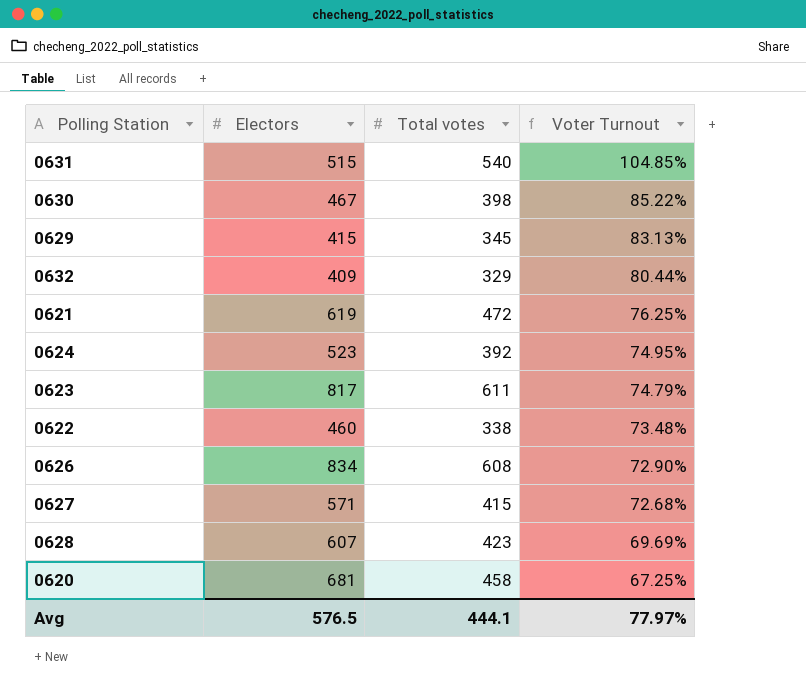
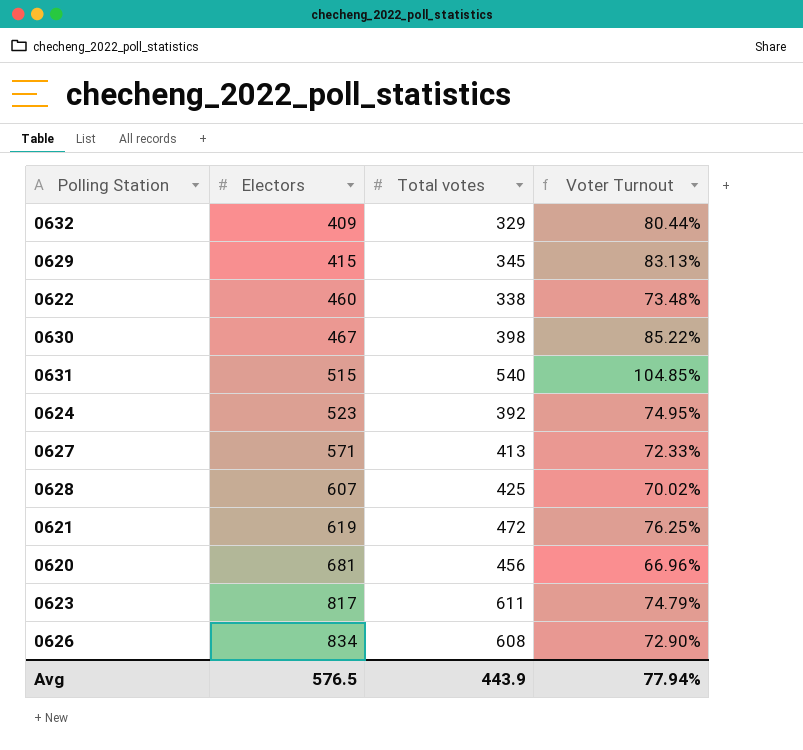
row order: Voter Turnout descending -> Electors ascending
0627 | Total votes: 415 -> 413
0627 | Voter Turnout: 72.68% -> 72.33%
0628 | Total votes: 423 -> 425
0628 | Voter Turnout: 69.69% -> 70.02%
0620 | Total votes: 458 -> 456
0620 | Voter Turnout: 67.25% -> 66.96%
Avg | Total votes: 444.1 -> 443.9
Avg | Voter Turnout: 77.97% -> 77.94%

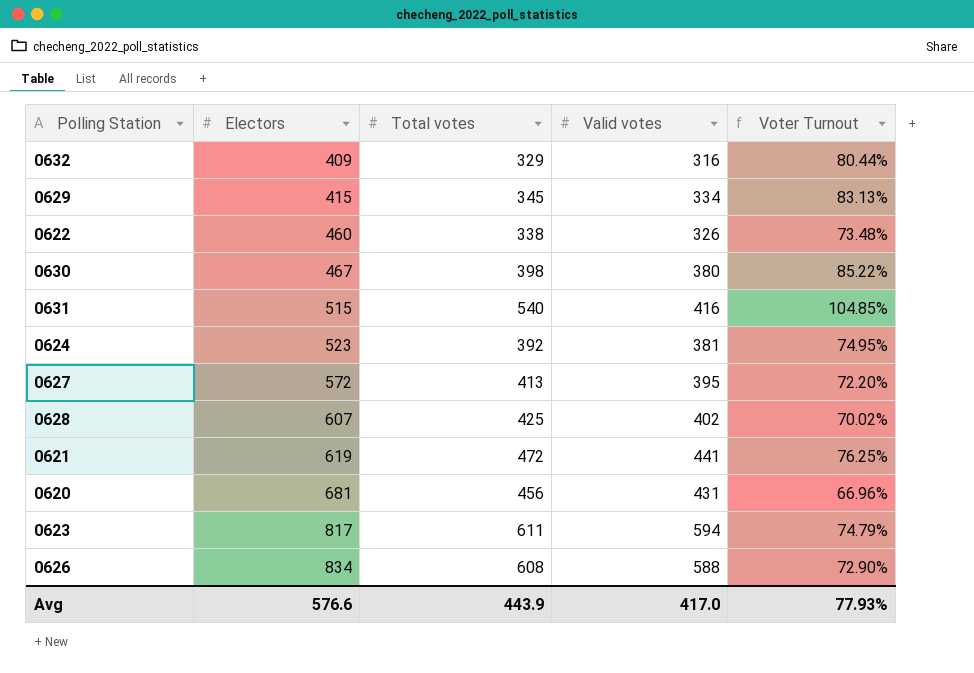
column Valid votes | position: none -> 4
0627 | Electors: 571 -> 572
0627 | Voter Turnout: 72.33% -> 72.20%
Avg | Electors: 576.5 -> 576.6
Avg | Voter Turnout: 77.94% -> 77.93%

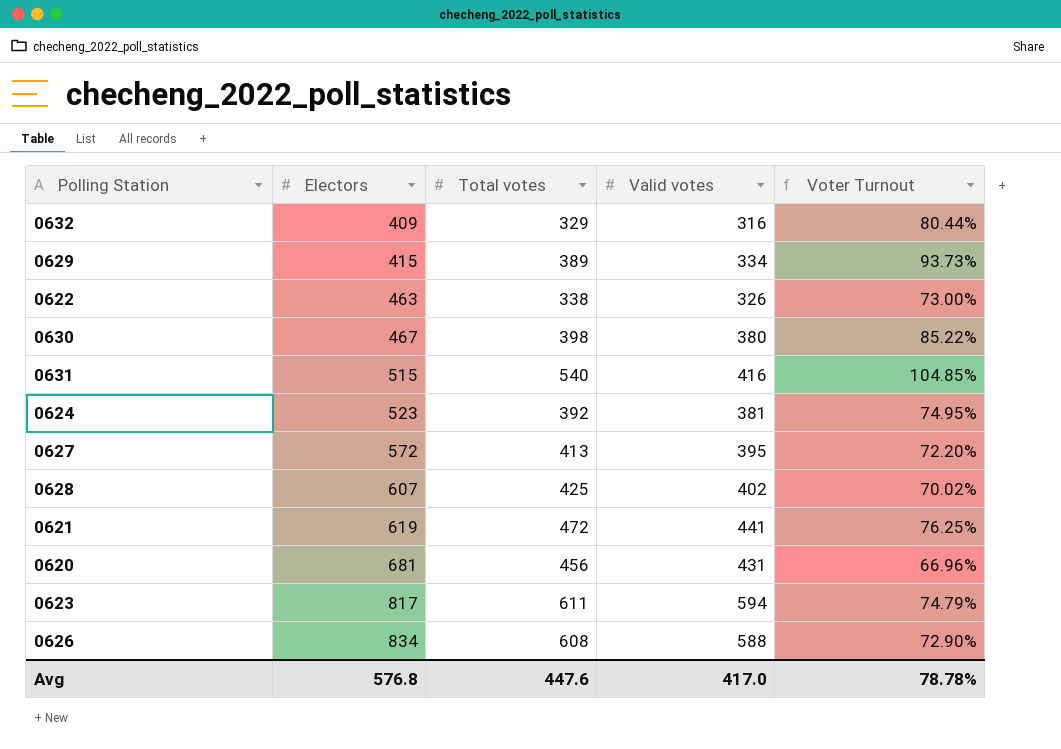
0629 | Total votes: 345 -> 389
0629 | Voter Turnout: 83.13% -> 93.73%
0622 | Electors: 460 -> 463
0622 | Voter Turnout: 73.48% -> 73.00%
Avg | Electors: 576.6 -> 576.8
Avg | Total votes: 443.9 -> 447.6
Avg | Voter Turnout: 77.93% -> 78.78%

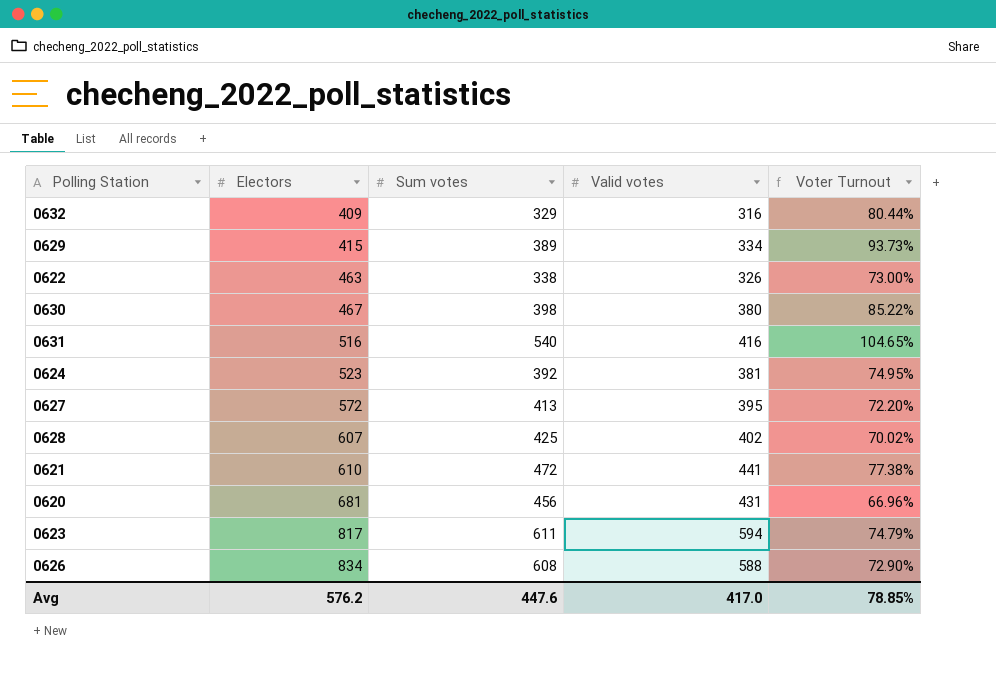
column name: Total votes -> Sum votes
0631 | Electors: 515 -> 516
0631 | Voter Turnout: 104.85% -> 104.65%
0621 | Electors: 619 -> 610
0621 | Voter Turnout: 76.25% -> 77.38%
Avg | Electors: 576.8 -> 576.2
Avg | Voter Turnout: 78.78% -> 78.85%

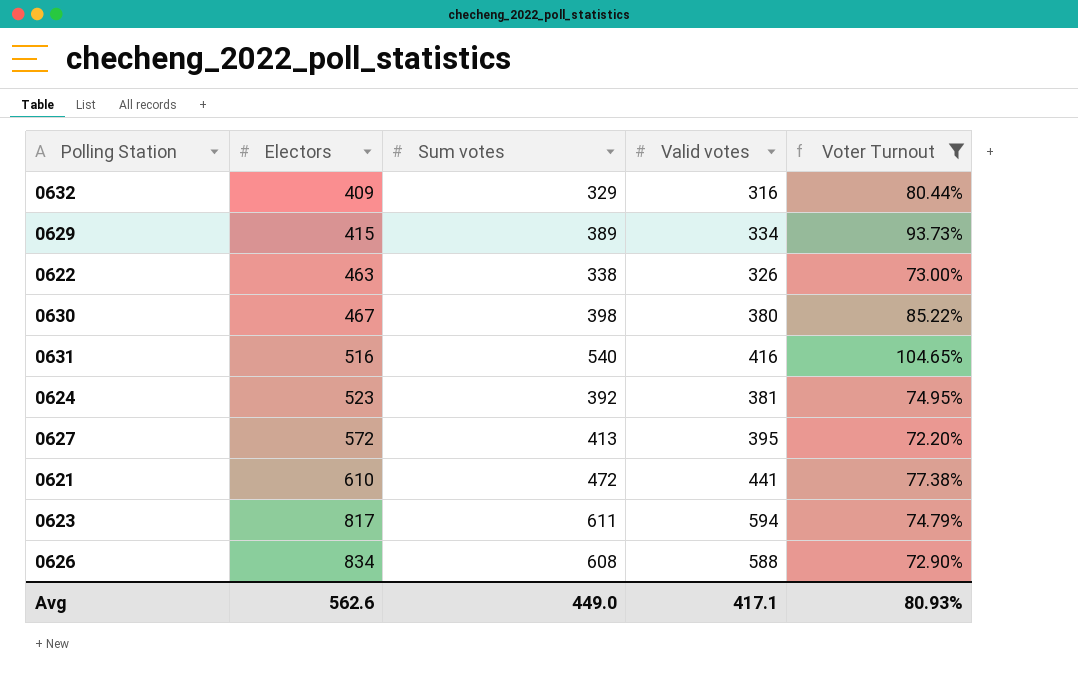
filter: none -> Voter Turnout >= 72.20%
Avg | Electors: 576.2 -> 562.6
Avg | Sum votes: 447.6 -> 449.0
Avg | Valid votes: 417.0 -> 417.1
Avg | Voter Turnout: 78.85% -> 80.93%

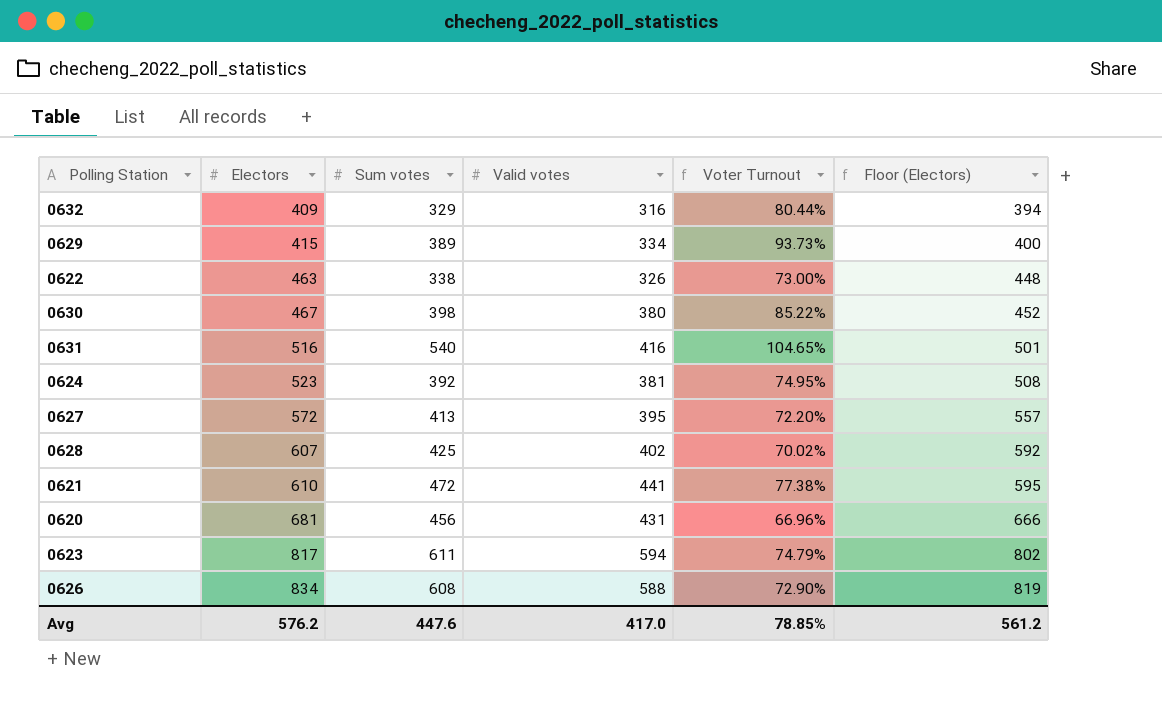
filter: Voter Turnout >= 72.20% -> none
column Floor (Electors) | formula: none -> [Electors] - 15
Avg | Electors: 562.6 -> 576.2
Avg | Sum votes: 449.0 -> 447.6
Avg | Valid votes: 417.1 -> 417.0
Avg | Voter Turnout: 80.93% -> 78.85%

